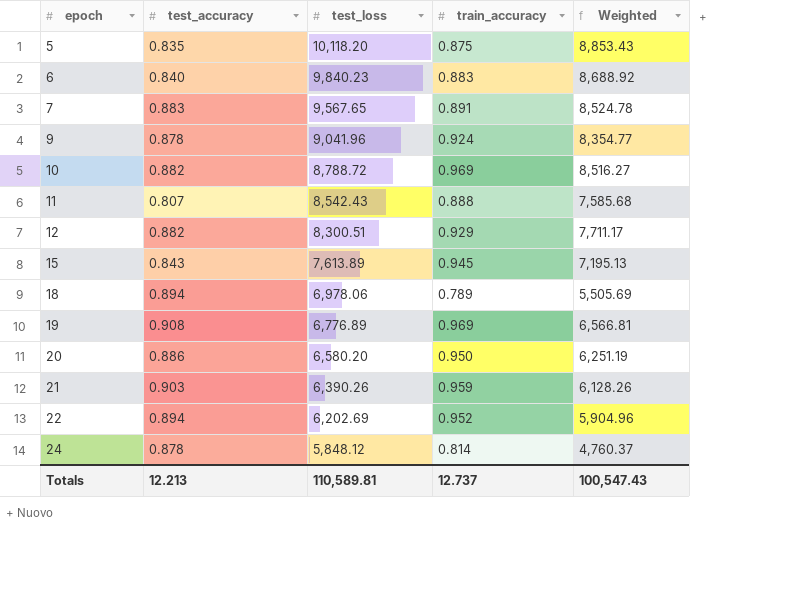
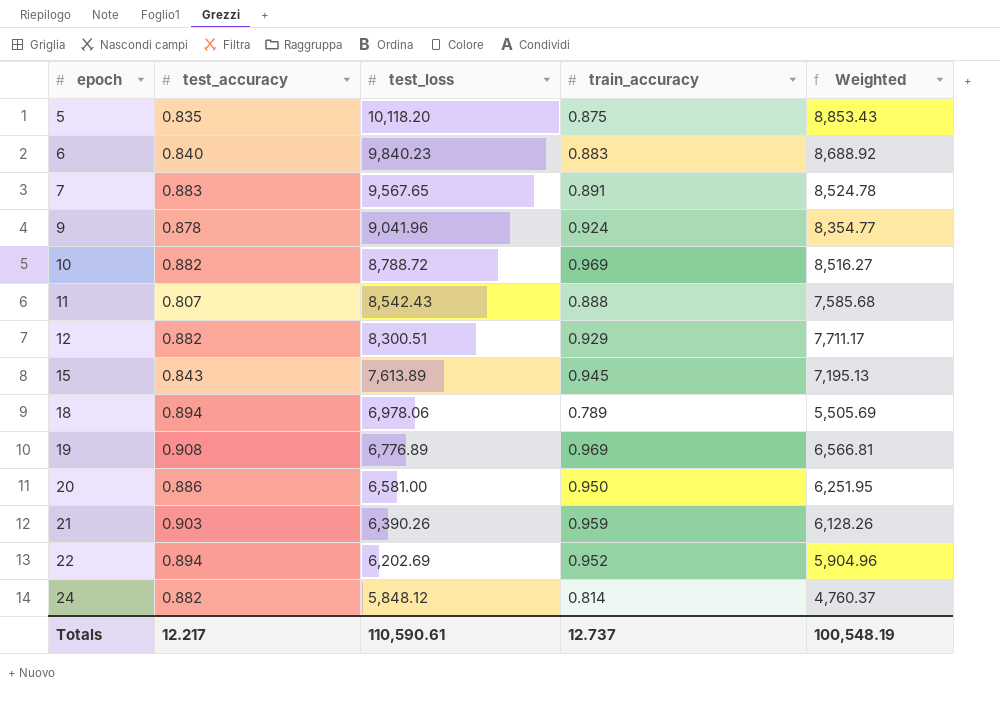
20 | test_loss: 6,580.20 -> 6,581.00
20 | Weighted: 6,251.19 -> 6,251.95
24 | test_accuracy: 0.878 -> 0.882
Totals | test_accuracy: 12.213 -> 12.217
Totals | test_loss: 110,589.81 -> 110,590.61
Totals | Weighted: 100,547.43 -> 100,548.19

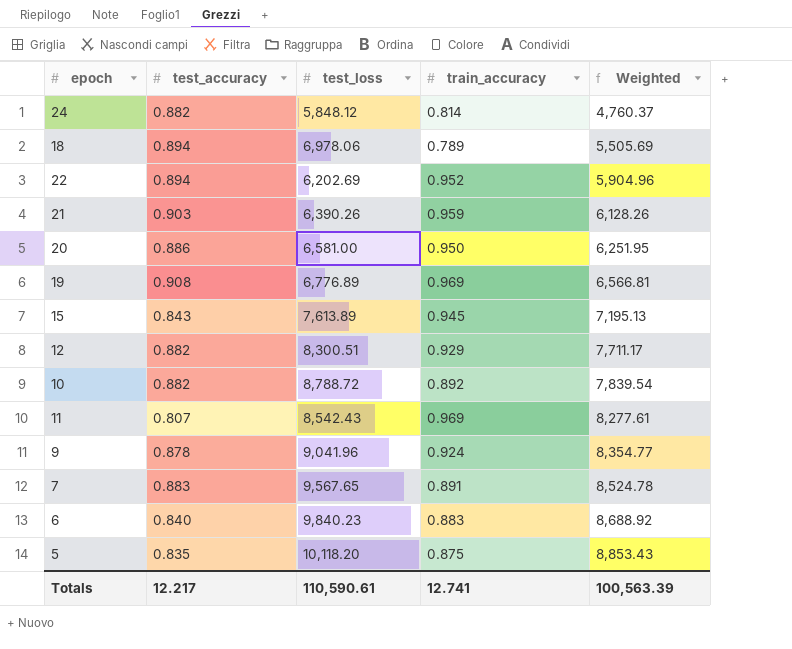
row order: epoch ascending -> Weighted ascending
10 | train_accuracy: 0.969 -> 0.892
10 | Weighted: 8,516.27 -> 7,839.54
11 | train_accuracy: 0.888 -> 0.969
11 | Weighted: 7,585.68 -> 8,277.61
Totals | train_accuracy: 12.737 -> 12.741
Totals | Weighted: 100,548.19 -> 100,563.39

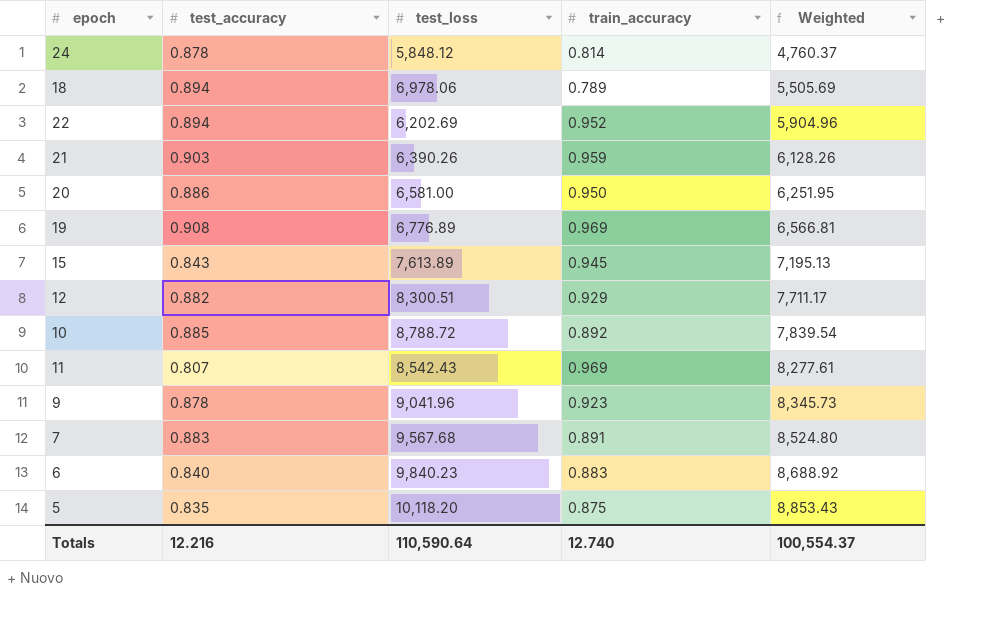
24 | test_accuracy: 0.882 -> 0.878
10 | test_accuracy: 0.882 -> 0.885
9 | train_accuracy: 0.924 -> 0.923
9 | Weighted: 8,354.77 -> 8,345.73
7 | test_loss: 9,567.65 -> 9,567.68
7 | Weighted: 8,524.78 -> 8,524.80
Totals | test_accuracy: 12.217 -> 12.216
Totals | test_loss: 110,590.61 -> 110,590.64
Totals | train_accuracy: 12.741 -> 12.740
Totals | Weighted: 100,563.39 -> 100,554.37

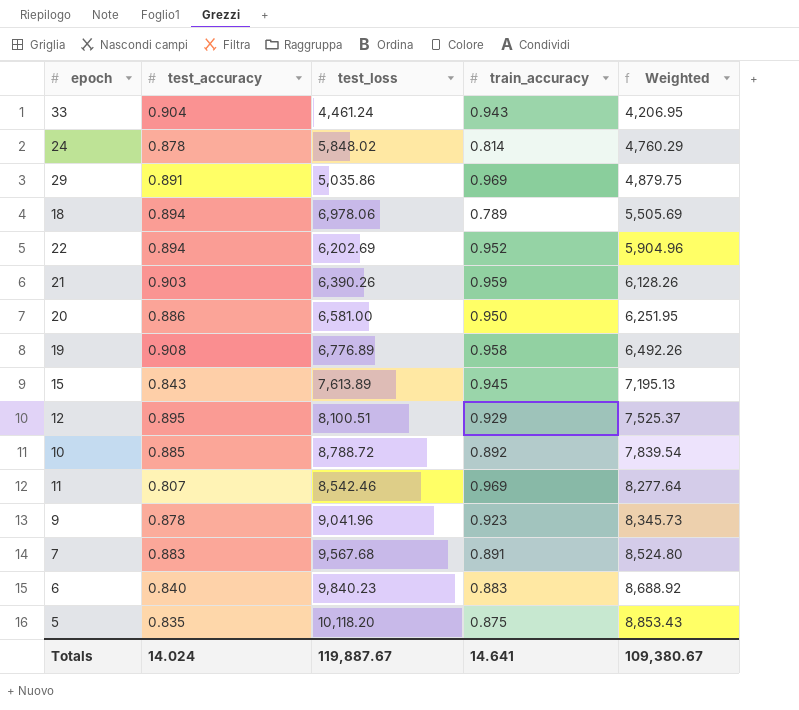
row 33: none -> 0.904 | 4,461.24 | 0.943 | 4,206.95
24 | test_loss: 5,848.12 -> 5,848.02
24 | Weighted: 4,760.37 -> 4,760.29
row 29: none -> 0.891 | 5,035.86 | 0.969 | 4,879.75
19 | train_accuracy: 0.969 -> 0.958
19 | Weighted: 6,566.81 -> 6,492.26
12 | test_accuracy: 0.882 -> 0.895
12 | test_loss: 8,300.51 -> 8,100.51
12 | Weighted: 7,711.17 -> 7,525.37
11 | test_loss: 8,542.43 -> 8,542.46
11 | Weighted: 8,277.61 -> 8,277.64
Totals | test_accuracy: 12.216 -> 14.024
Totals | test_loss: 110,590.64 -> 119,887.67
Totals | train_accuracy: 12.740 -> 14.641
Totals | Weighted: 100,554.37 -> 109,380.67

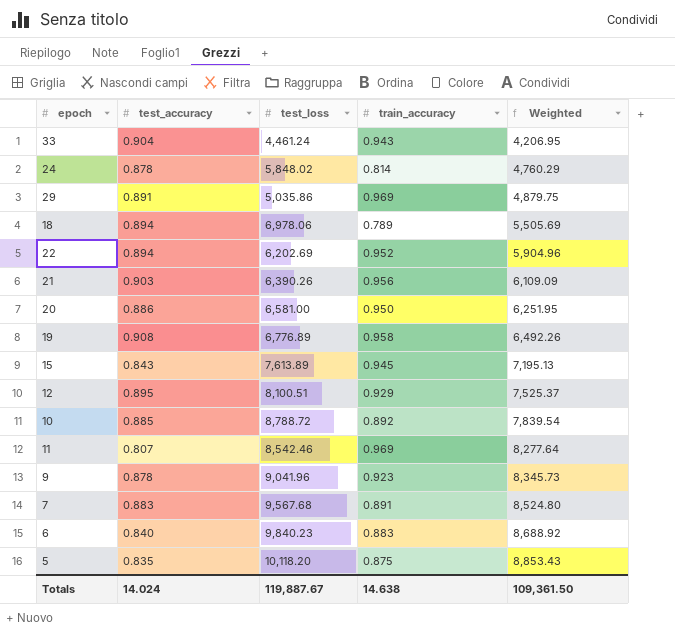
21 | train_accuracy: 0.959 -> 0.956
21 | Weighted: 6,128.26 -> 6,109.09
Totals | train_accuracy: 14.641 -> 14.638
Totals | Weighted: 109,380.67 -> 109,361.50

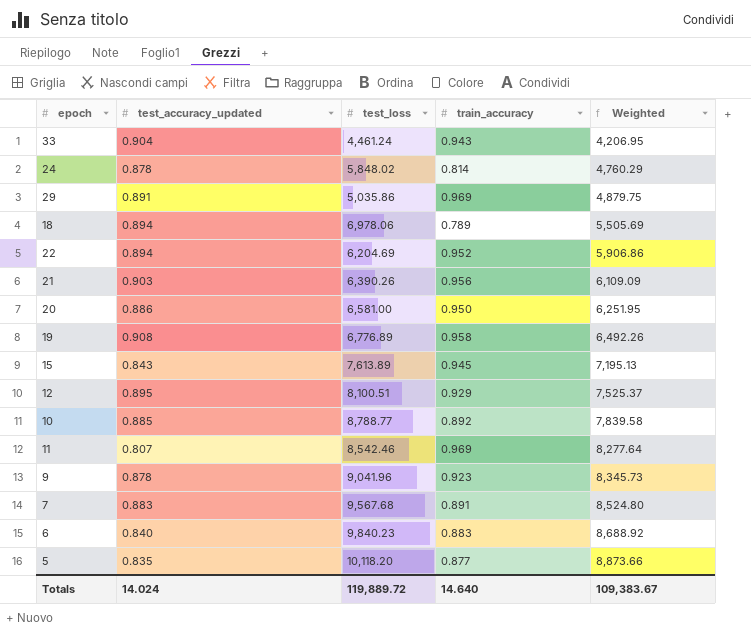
column name: test_accuracy -> test_accuracy_updated
22 | test_loss: 6,202.69 -> 6,204.69
22 | Weighted: 5,904.96 -> 5,906.86
10 | test_loss: 8,788.72 -> 8,788.77
10 | Weighted: 7,839.54 -> 7,839.58
5 | train_accuracy: 0.875 -> 0.877
5 | Weighted: 8,853.43 -> 8,873.66
Totals | test_loss: 119,887.67 -> 119,889.72
Totals | train_accuracy: 14.638 -> 14.640
Totals | Weighted: 109,361.50 -> 109,383.67

